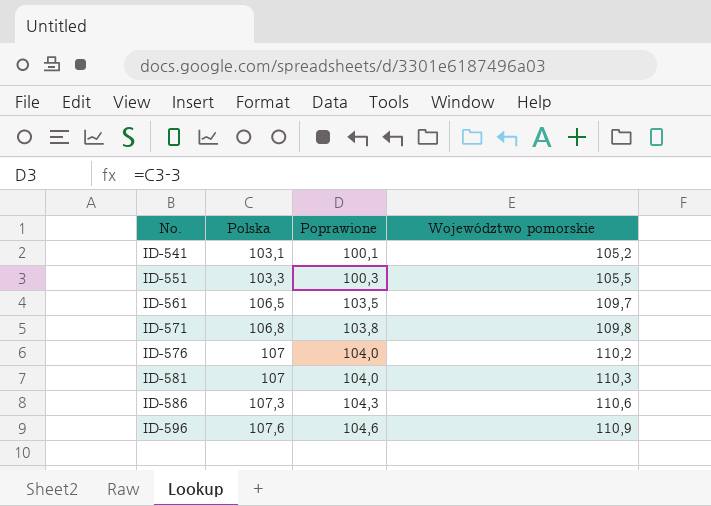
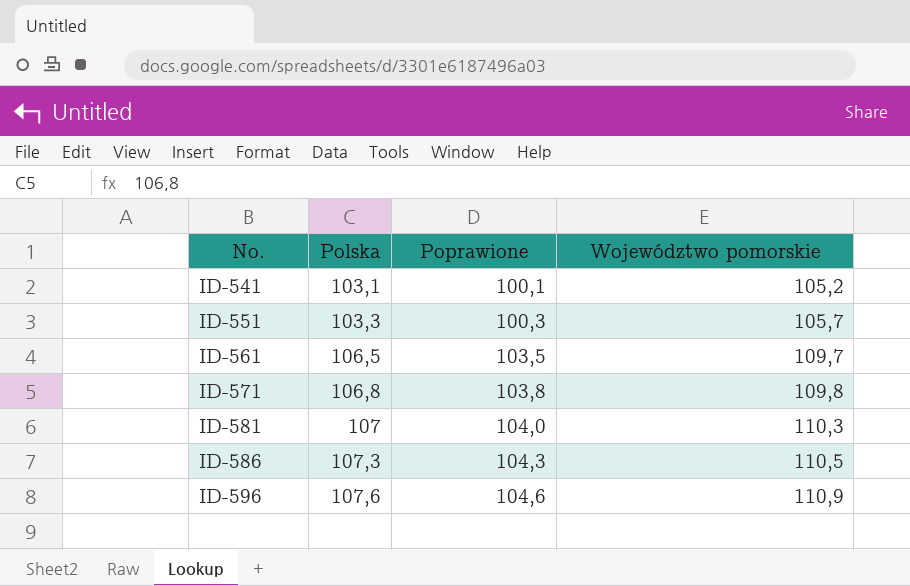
row ID-576: 107 | 104,0 | 110,2 -> none
ID-551 | Województwo pomorskie: 105,5 -> 105,7
ID-586 | Województwo pomorskie: 110,6 -> 110,5

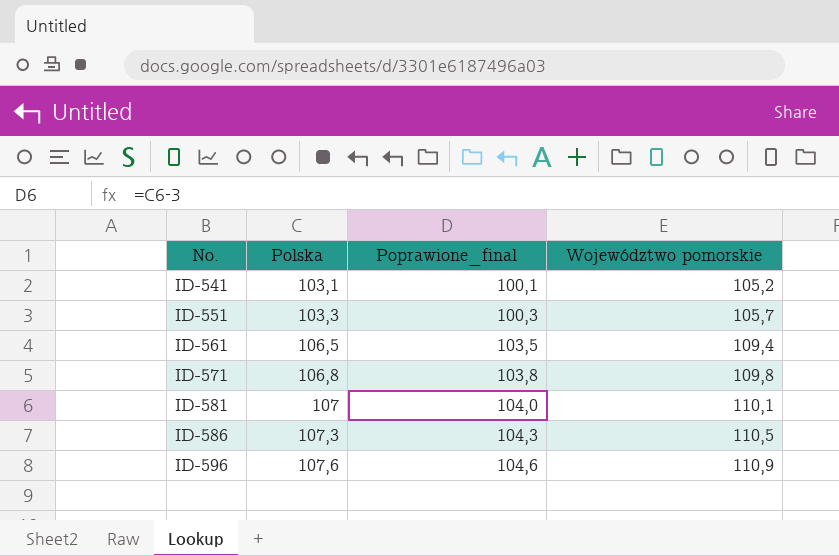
column name: Poprawione -> Poprawione_final
ID-561 | Województwo pomorskie: 109,7 -> 109,4
ID-581 | Województwo pomorskie: 110,3 -> 110,1

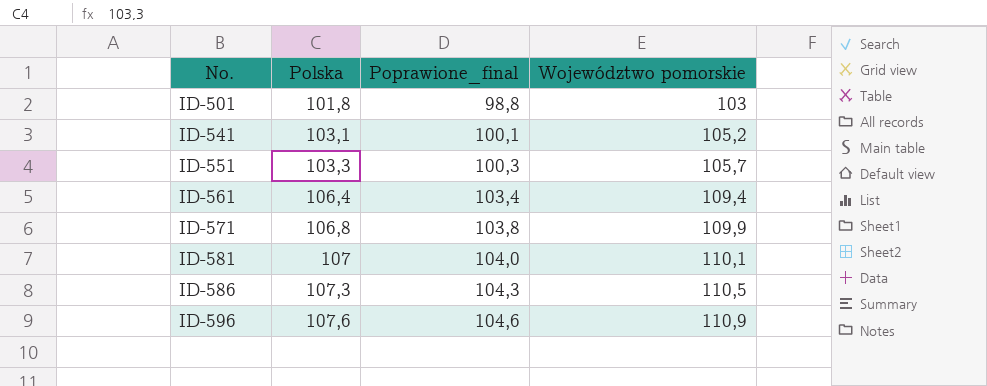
row ID-501: none -> 101,8 | 98,8 | 103
ID-561 | Polska: 106,5 -> 106,4
ID-561 | Poprawione_final: 103,5 -> 103,4
ID-571 | Województwo pomorskie: 109,8 -> 109,9

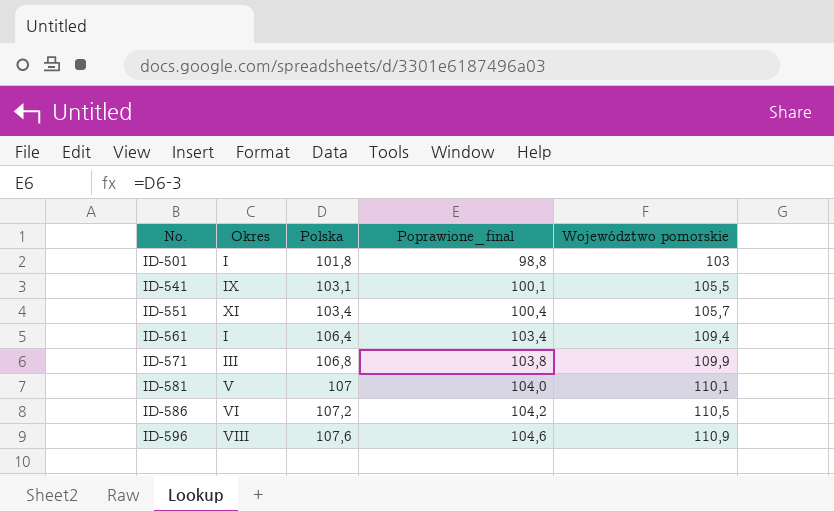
column Okres | position: none -> 2
ID-541 | Województwo pomorskie: 105,2 -> 105,5
ID-551 | Polska: 103,3 -> 103,4
ID-551 | Poprawione_final: 100,3 -> 100,4
ID-586 | Polska: 107,3 -> 107,2
ID-586 | Poprawione_final: 104,3 -> 104,2

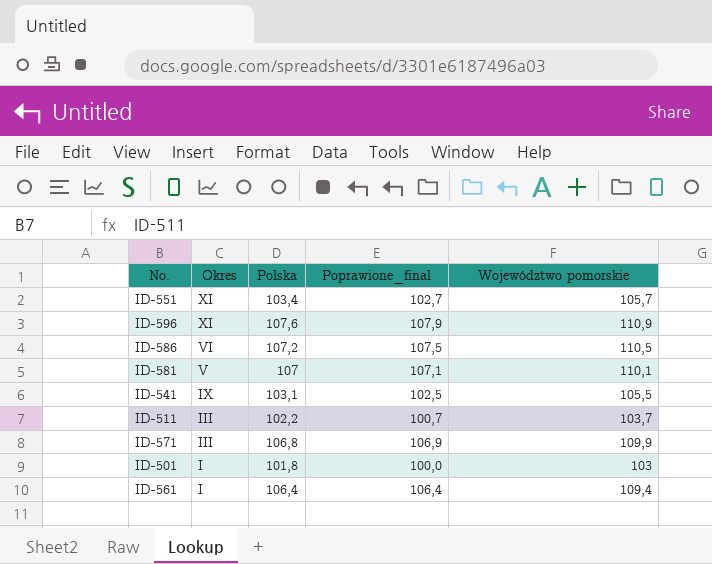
row order: No. ascending -> Okres descending
column Poprawione_final | formula: [Polska] - 3 -> [Województwo pomorskie] - 3
ID-596 | Okres: VIII -> XI
row ID-511: none -> III | 102,2 | 100,7 | 103,7

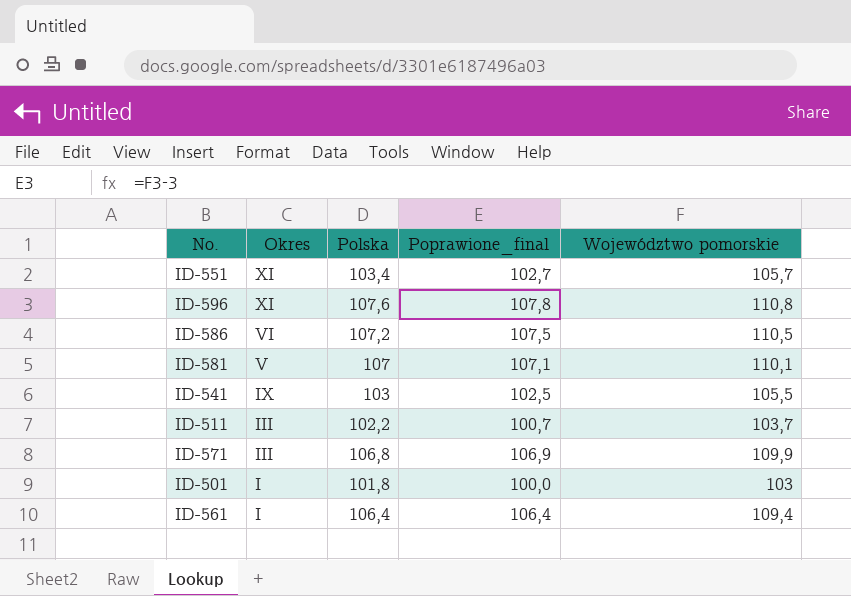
ID-596 | Poprawione_final: 107,9 -> 107,8
ID-596 | Województwo pomorskie: 110,9 -> 110,8
ID-541 | Polska: 103,1 -> 103

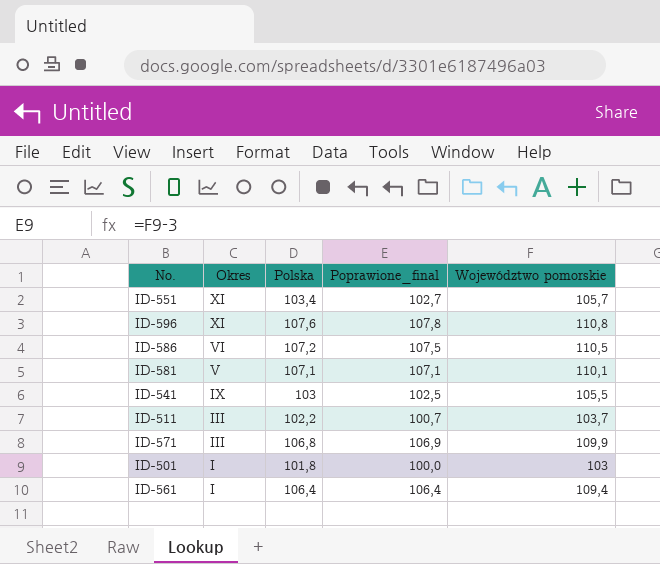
ID-581 | Polska: 107 -> 107,1

